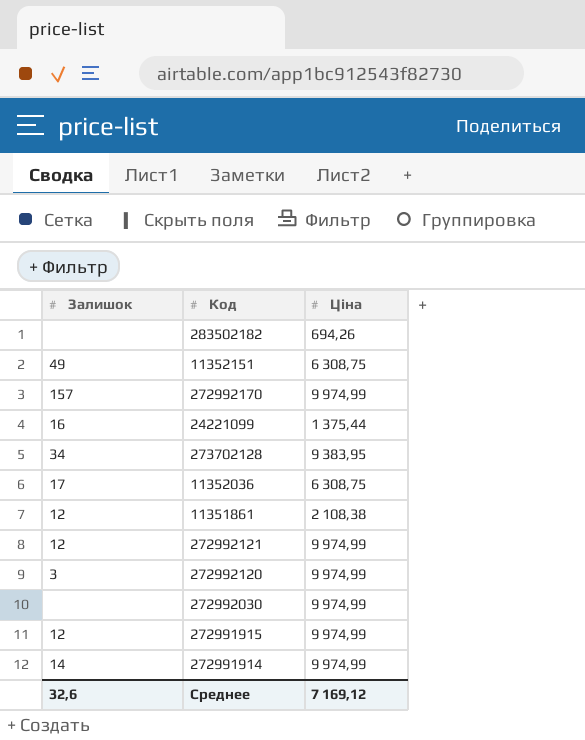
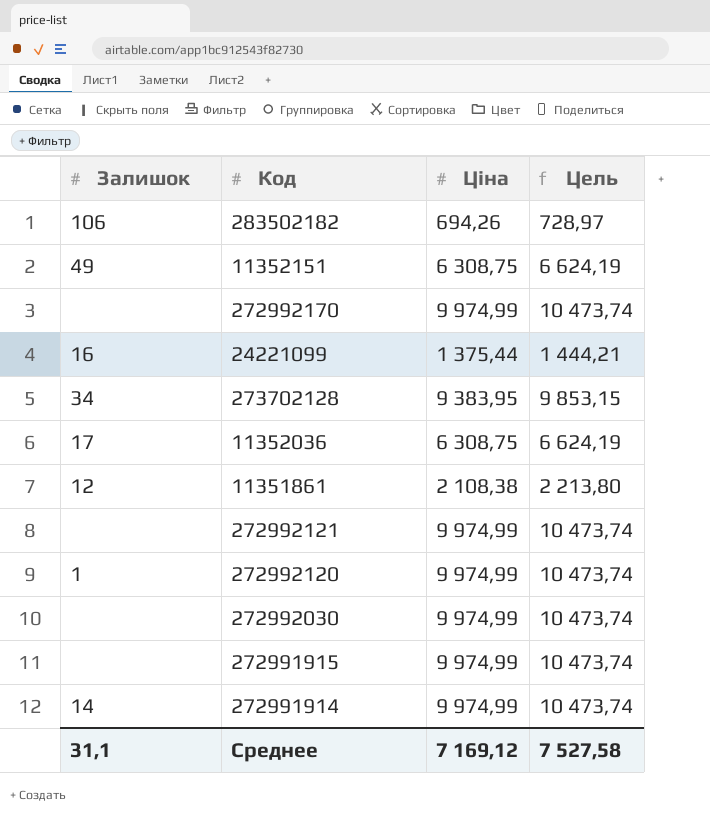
column Цель | formula: none -> [Ціна] * 1,05
283502182 | Залишок: none -> 106
272992170 | Залишок: 157 -> none
272992121 | Залишок: 12 -> none
272992120 | Залишок: 3 -> 1
272991915 | Залишок: 12 -> none
Среднее | Залишок: 32,6 -> 31,1

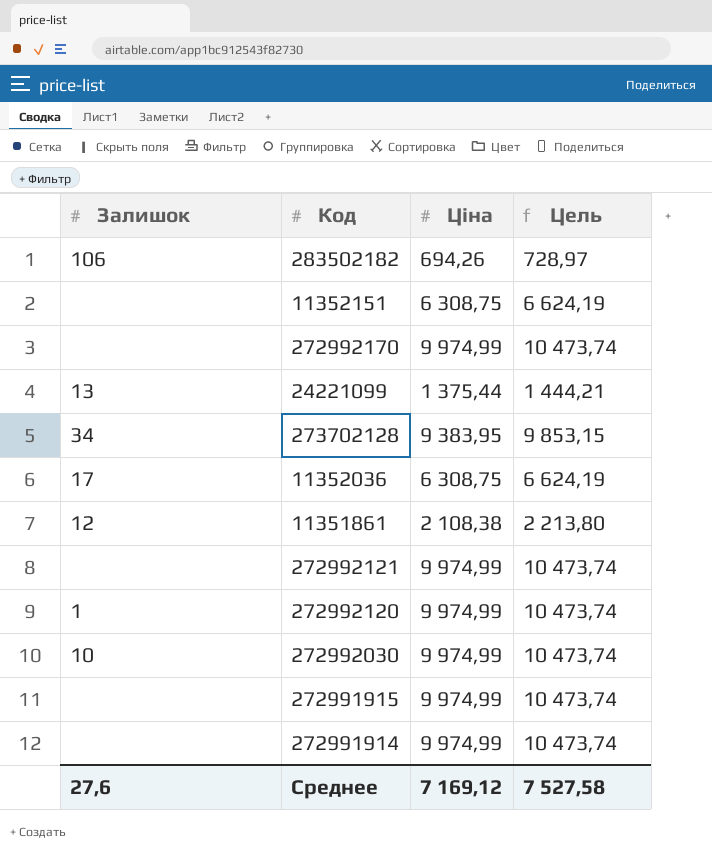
11352151 | Залишок: 49 -> none
24221099 | Залишок: 16 -> 13
272992030 | Залишок: none -> 10
272991914 | Залишок: 14 -> none
Среднее | Залишок: 31,1 -> 27,6

